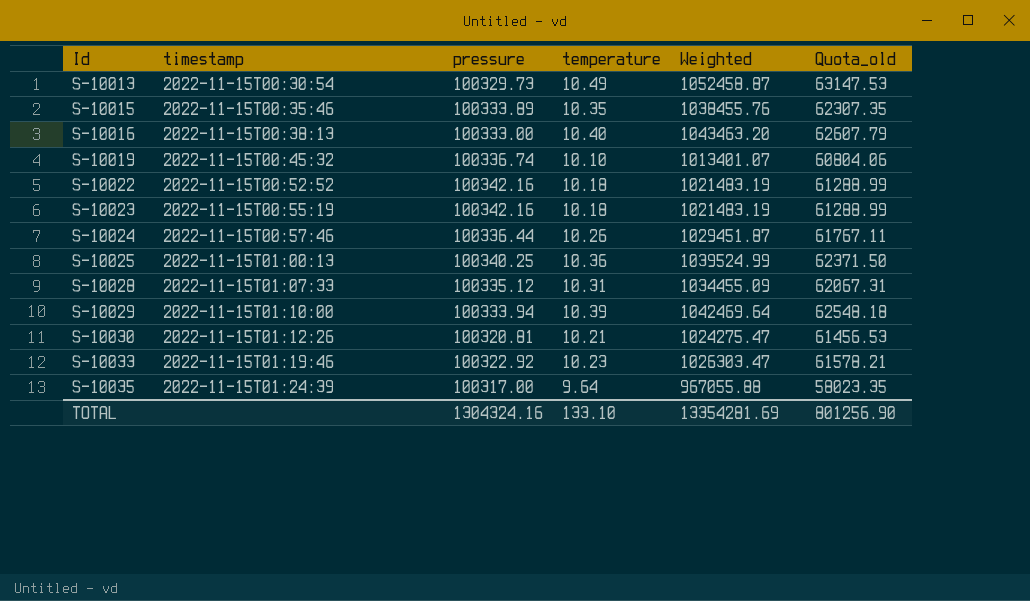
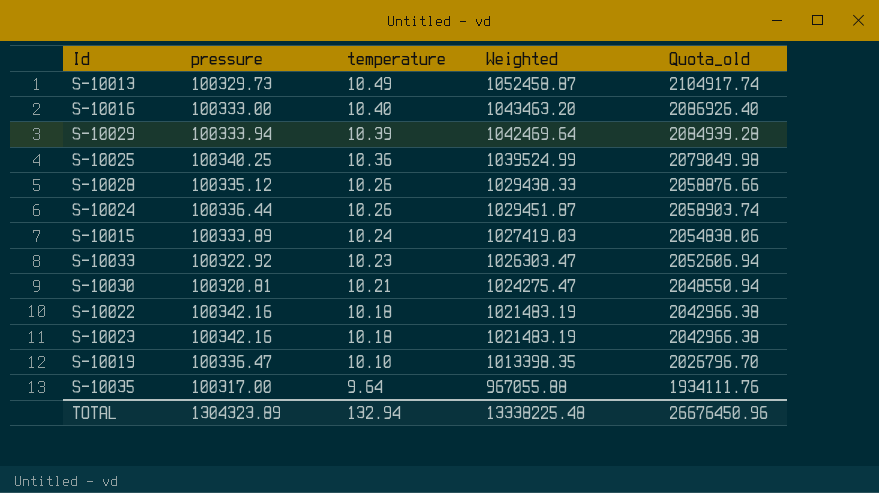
row order: Id ascending -> temperature descending
column timestamp | position: 2 -> none
column Quota_old | formula: [Weighted] * 0.06 -> [Weighted] * 2
S-10028 | temperature: 10.31 -> 10.26
S-10028 | Weighted: 1034455.09 -> 1029438.33
S-10015 | temperature: 10.35 -> 10.24
S-10015 | Weighted: 1038455.76 -> 1027419.03
S-10019 | pressure: 100336.74 -> 100336.47
S-10019 | Weighted: 1013401.07 -> 1013398.35
TOTAL | pressure: 1304324.16 -> 1304323.89
TOTAL | temperature: 133.10 -> 132.94
TOTAL | Weighted: 13354281.69 -> 13338225.48
TOTAL | Quota_old: 801256.90 -> 26676450.96

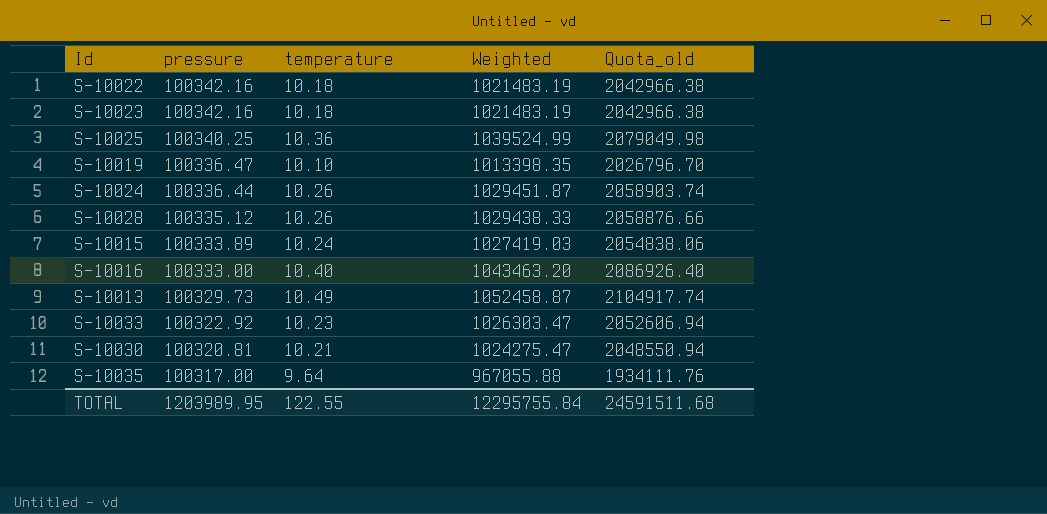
row order: temperature descending -> pressure descending
row S-10029: 100333.94 | 10.39 | 1042469.64 | 2084939.28 -> none
TOTAL | pressure: 1304323.89 -> 1203989.95
TOTAL | temperature: 132.94 -> 122.55
TOTAL | Weighted: 13338225.48 -> 12295755.84
TOTAL | Quota_old: 26676450.96 -> 24591511.68

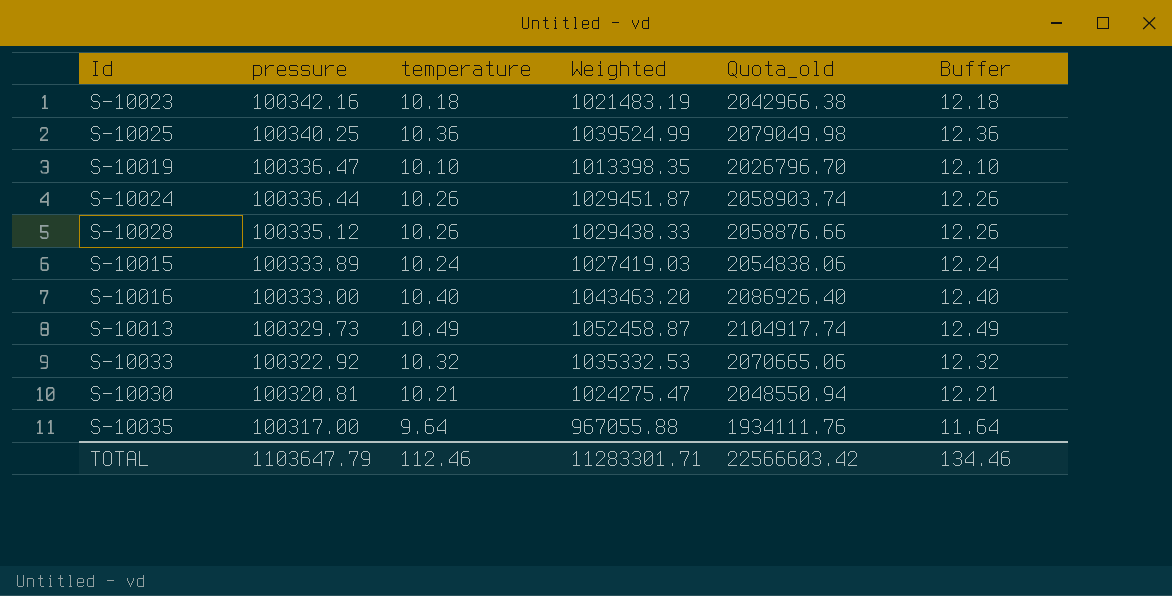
column Buffer | formula: none -> [temperature] + 2
row S-10022: 100342.16 | 10.18 | 1021483.19 | 2042966.38 -> none
S-10033 | temperature: 10.23 -> 10.32
S-10033 | Weighted: 1026303.47 -> 1035332.53
S-10033 | Quota_old: 2052606.94 -> 2070665.06
TOTAL | pressure: 1203989.95 -> 1103647.79
TOTAL | temperature: 122.55 -> 112.46
TOTAL | Weighted: 12295755.84 -> 11283301.71
TOTAL | Quota_old: 24591511.68 -> 22566603.42

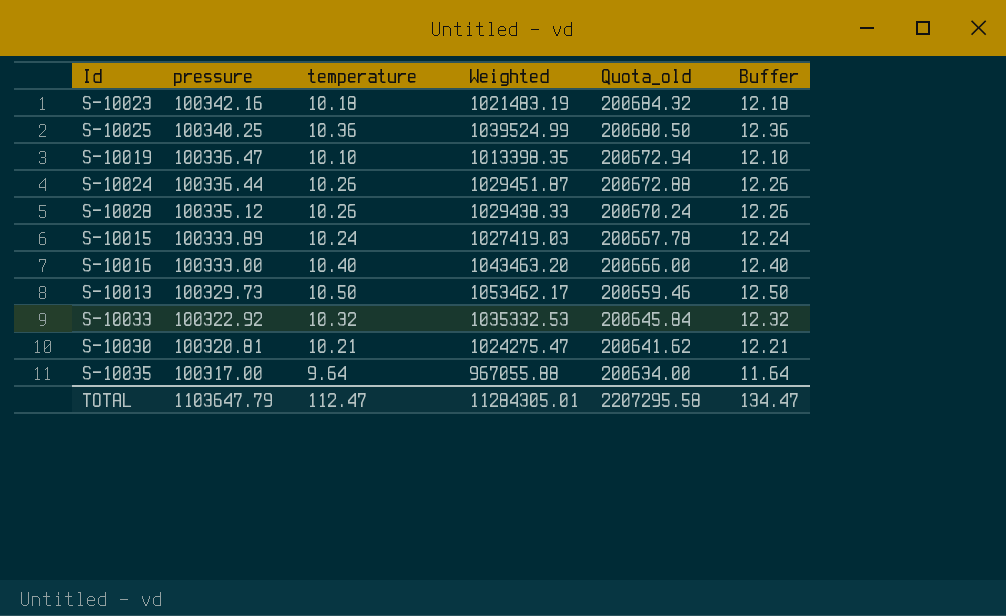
column Quota_old | formula: [Weighted] * 2 -> [pressure] * 2
S-10013 | temperature: 10.49 -> 10.50
S-10013 | Weighted: 1052458.87 -> 1053462.17
S-10013 | Buffer: 12.49 -> 12.50
TOTAL | temperature: 112.46 -> 112.47
TOTAL | Weighted: 11283301.71 -> 11284305.01
TOTAL | Quota_old: 22566603.42 -> 2207295.58
TOTAL | Buffer: 134.46 -> 134.47

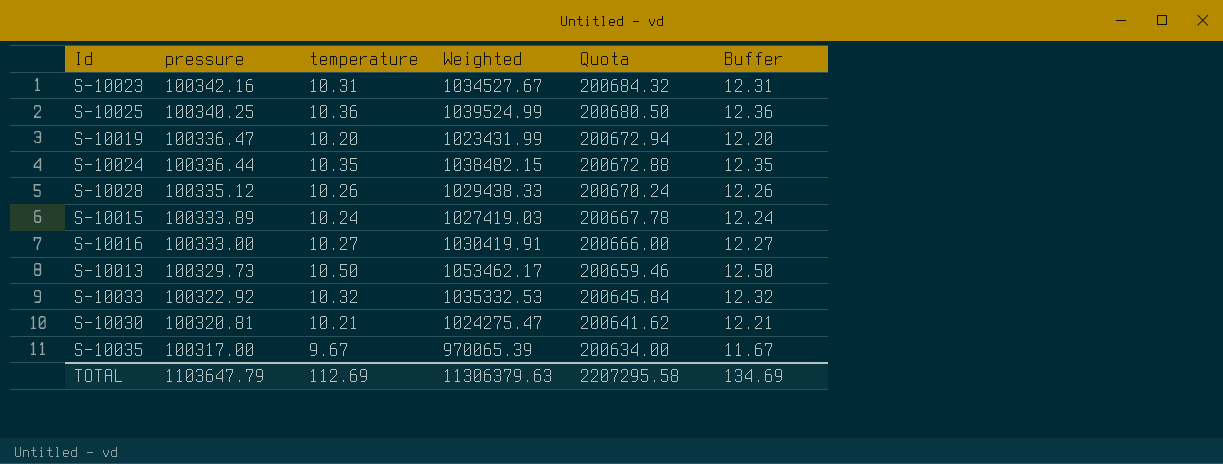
column name: Quota_old -> Quota
S-10023 | temperature: 10.18 -> 10.31
S-10023 | Weighted: 1021483.19 -> 1034527.67
S-10023 | Buffer: 12.18 -> 12.31
S-10019 | temperature: 10.10 -> 10.20
S-10019 | Weighted: 1013398.35 -> 1023431.99
S-10019 | Buffer: 12.10 -> 12.20
S-10024 | temperature: 10.26 -> 10.35
S-10024 | Weighted: 1029451.87 -> 1038482.15
S-10024 | Buffer: 12.26 -> 12.35
S-10016 | temperature: 10.40 -> 10.27
S-10016 | Weighted: 1043463.20 -> 1030419.91
S-10016 | Buffer: 12.40 -> 12.27
S-10035 | temperature: 9.64 -> 9.67
S-10035 | Weighted: 967055.88 -> 970065.39
S-10035 | Buffer: 11.64 -> 11.67
TOTAL | temperature: 112.47 -> 112.69
TOTAL | Weighted: 11284305.01 -> 11306379.63
TOTAL | Buffer: 134.47 -> 134.69

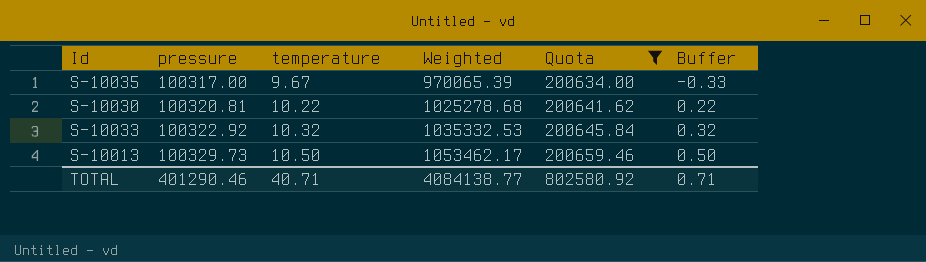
filter: none -> Quota <= 200659.46
row order: pressure descending -> pressure ascending
column Buffer | formula: [temperature] + 2 -> [temperature] - 10
S-10030 | temperature: 10.21 -> 10.22
S-10030 | Weighted: 1024275.47 -> 1025278.68
TOTAL | pressure: 1103647.79 -> 401290.46
TOTAL | temperature: 112.69 -> 40.71
TOTAL | Weighted: 11306379.63 -> 4084138.77
TOTAL | Quota: 2207295.58 -> 802580.92
TOTAL | Buffer: 134.69 -> 0.71

